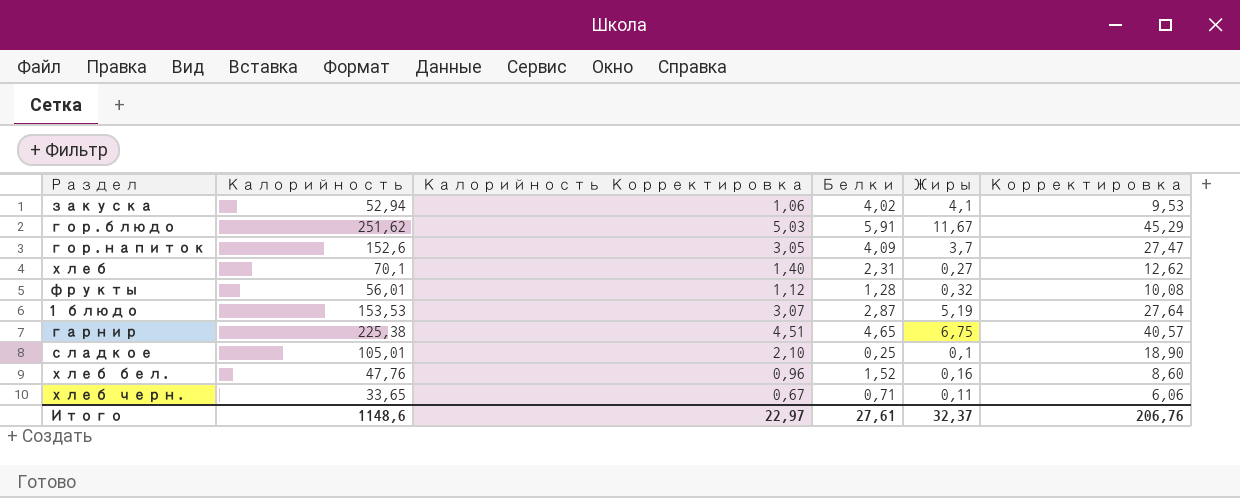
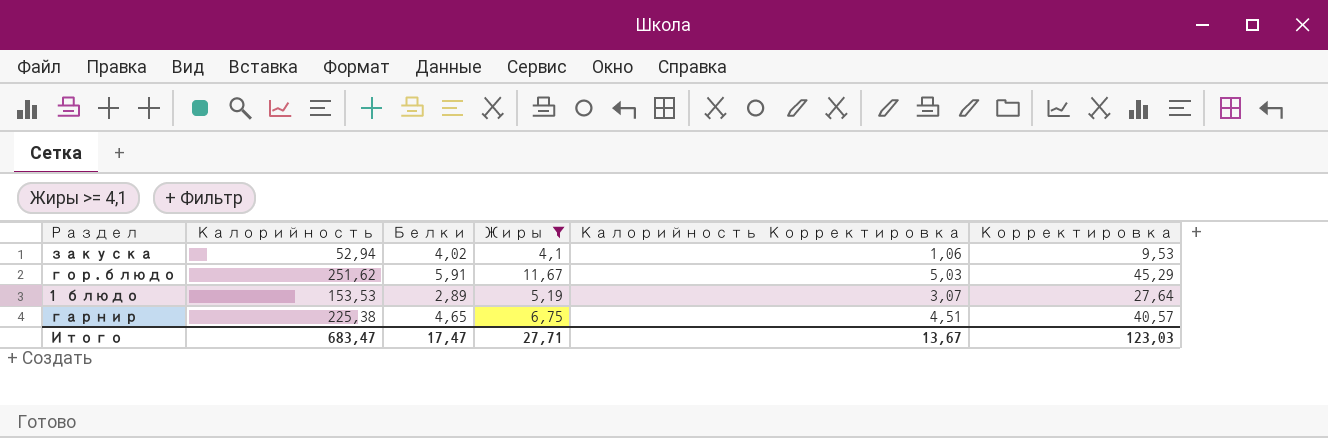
filter: none -> Жиры >= 4,1
column Калорийность Корректировка | position: 3 -> 5
1 блюдо | Белки: 2,87 -> 2,89
Итого | Калорийность: 1148,6 -> 683,47
Итого | Белки: 27,61 -> 17,47
Итого | Жиры: 32,37 -> 27,71
Итого | Калорийность Корректировка: 22,97 -> 13,67
Итого | Корректировка: 206,76 -> 123,03

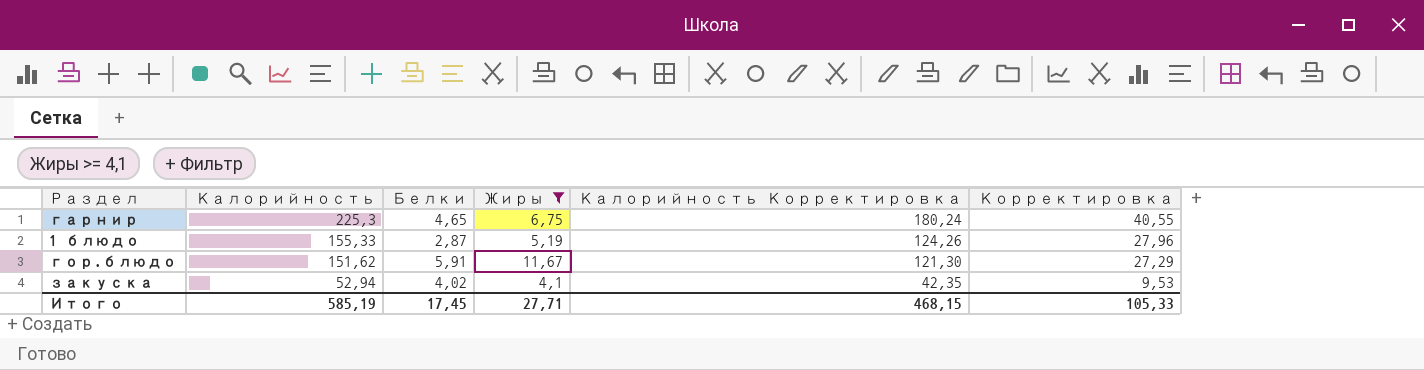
row order: none -> Калорийность descending
column Калорийность Корректировка | formula: [Калорийность] * 0,02 -> [Калорийность] * 0,8
гарнир | Калорийность: 225,38 -> 225,3
гарнир | Корректировка: 40,57 -> 40,55
1 блюдо | Калорийность: 153,53 -> 155,33
1 блюдо | Белки: 2,89 -> 2,87
1 блюдо | Корректировка: 27,64 -> 27,96
гор.блюдо | Калорийность: 251,62 -> 151,62
гор.блюдо | Корректировка: 45,29 -> 27,29
Итого | Калорийность: 683,47 -> 585,19
Итого | Белки: 17,47 -> 17,45
Итого | Калорийность Корректировка: 13,67 -> 468,15
Итого | Корректировка: 123,03 -> 105,33

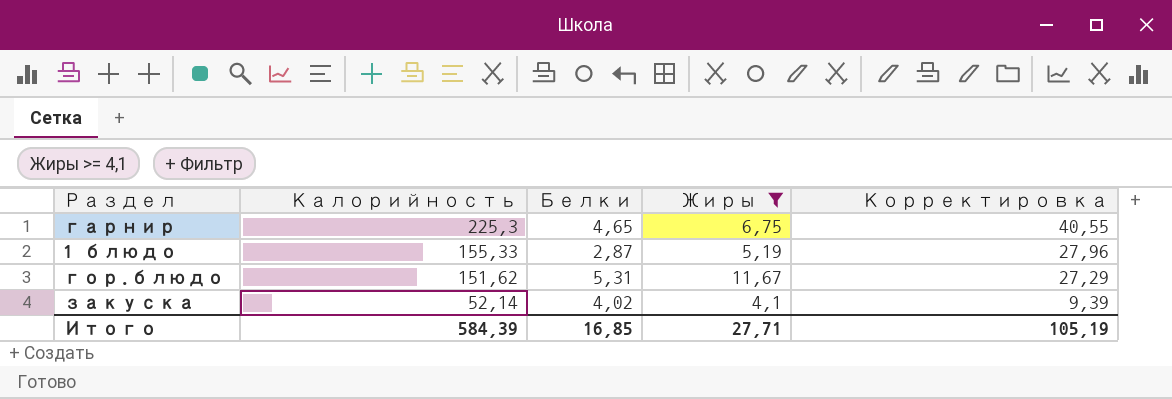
column Калорийность Корректировка | formula: [Калорийность] * 0,8 -> none
гор.блюдо | Белки: 5,91 -> 5,31
закуска | Калорийность: 52,94 -> 52,14
закуска | Корректировка: 9,53 -> 9,39
Итого | Калорийность: 585,19 -> 584,39
Итого | Белки: 17,45 -> 16,85
Итого | Корректировка: 105,33 -> 105,19

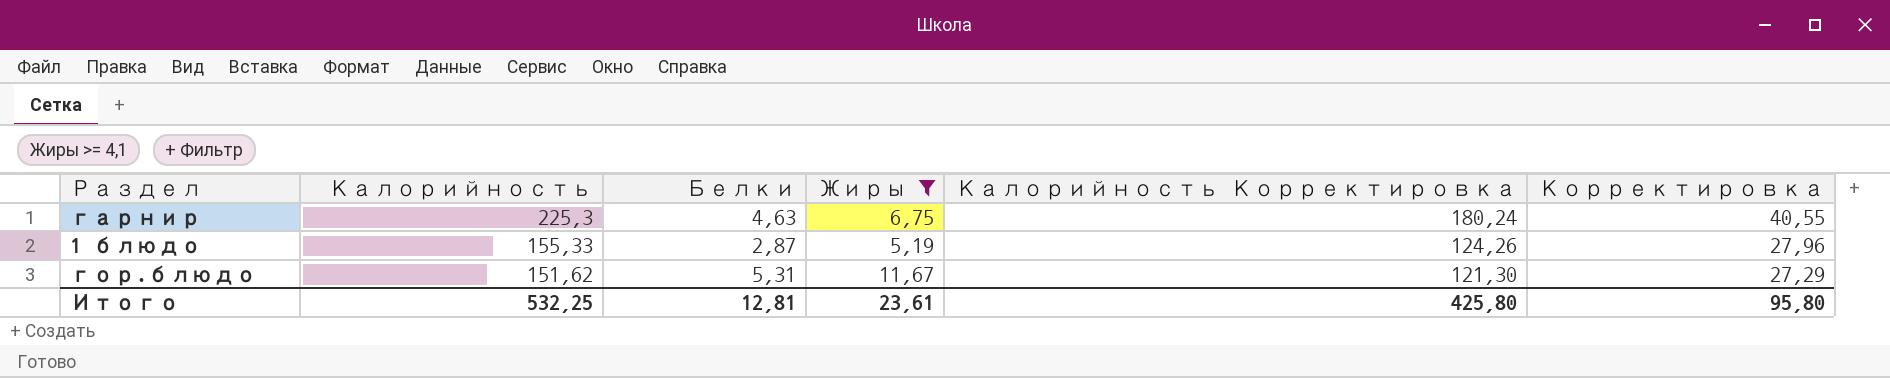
column Калорийность Корректировка | formula: none -> [Калорийность] * 0,8
row закуска: 52,14 | 4,02 | 4,1 | 9,39 -> none
гарнир | Белки: 4,65 -> 4,63
Итого | Калорийность: 584,39 -> 532,25
Итого | Белки: 16,85 -> 12,81
Итого | Жиры: 27,71 -> 23,61
Итого | Корректировка: 105,19 -> 95,80

